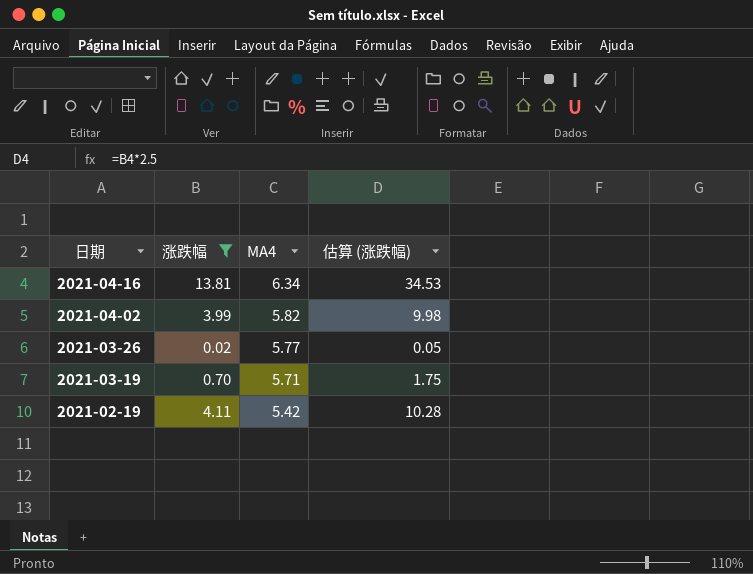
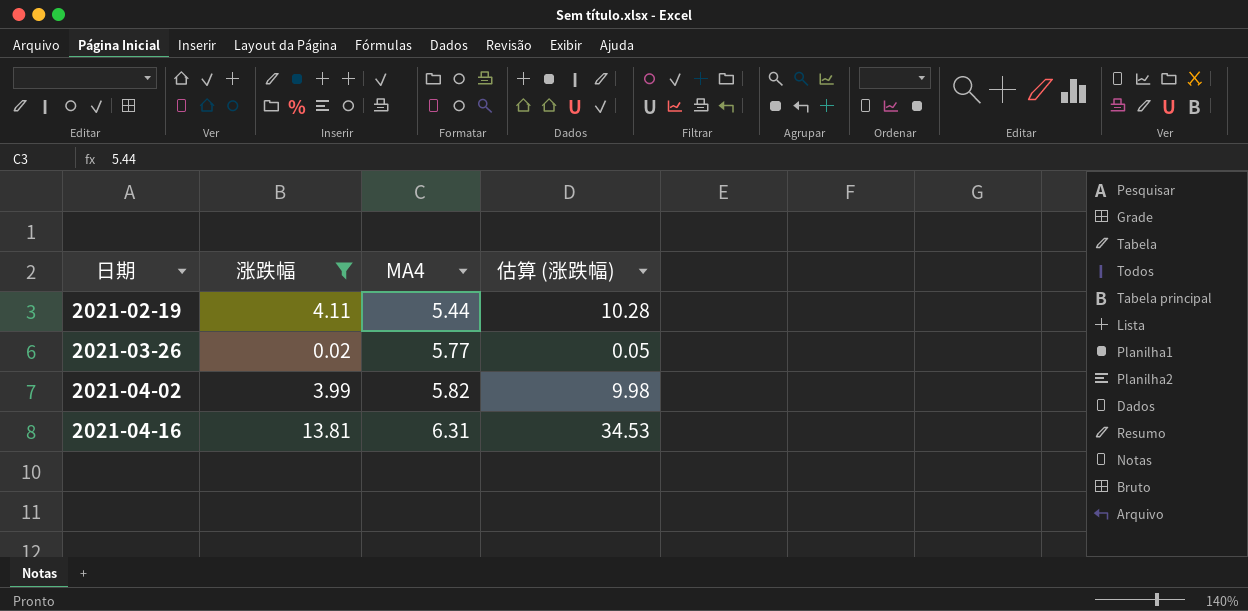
row order: 日期 descending -> 日期 ascending
row 2021-03-19: 0.70 | 5.71 | 1.75 -> none
2021-02-19 | MA4: 5.42 -> 5.44
2021-04-16 | MA4: 6.34 -> 6.31

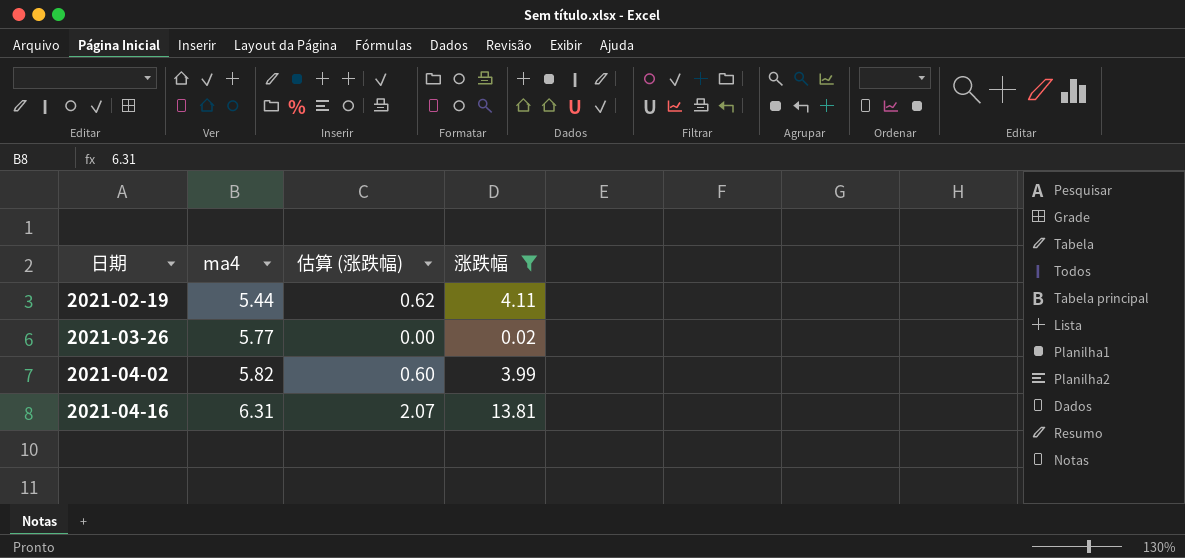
column name: MA4 -> ma4
column 估算 (涨跌幅) | formula: [涨跌幅] * 2.5 -> [涨跌幅] * 0.15
column 涨跌幅 | position: 2 -> 4

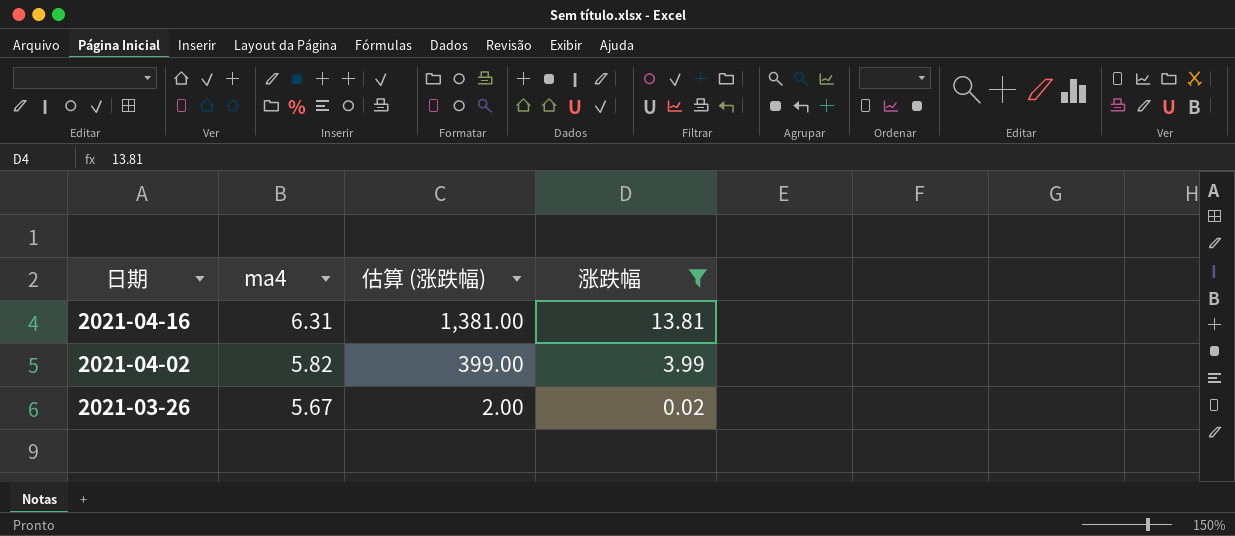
row order: 日期 ascending -> 日期 descending
column 估算 (涨跌幅) | formula: [涨跌幅] * 0.15 -> [涨跌幅] * 100
row 2021-02-19: 5.44 | 0.62 | 4.11 -> none
2021-03-26 | ma4: 5.77 -> 5.67

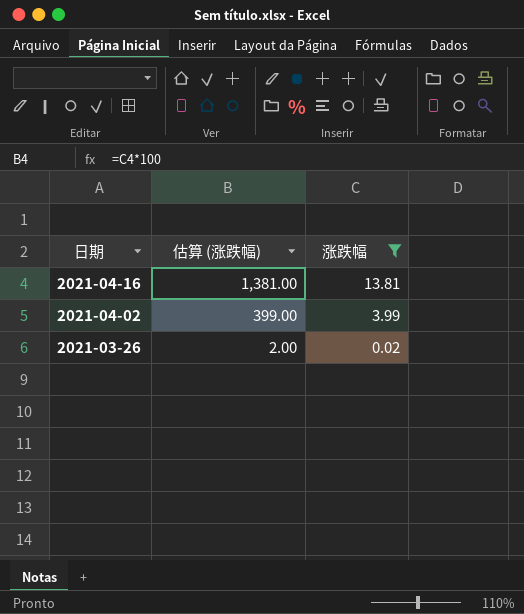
column ma4 | position: 2 -> none

